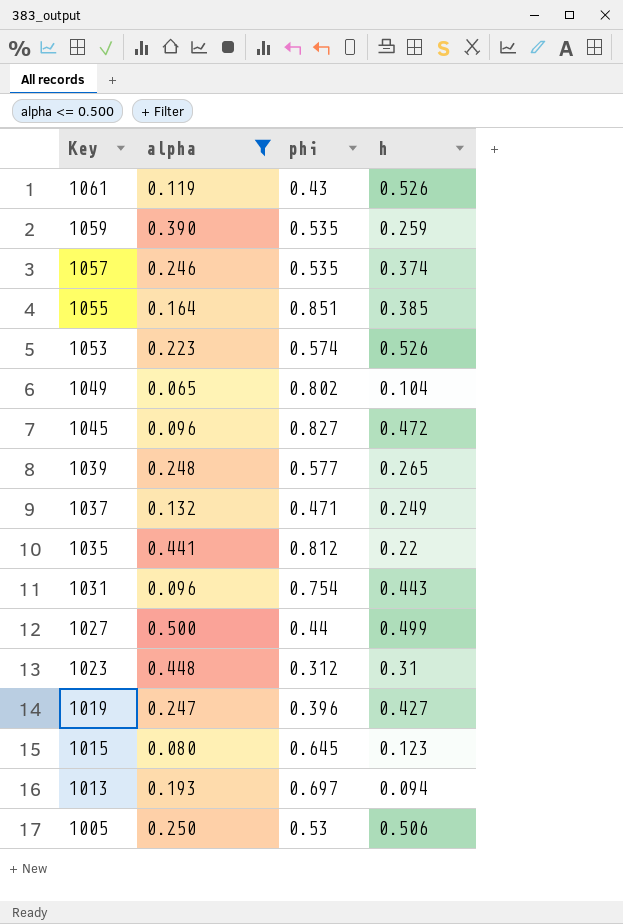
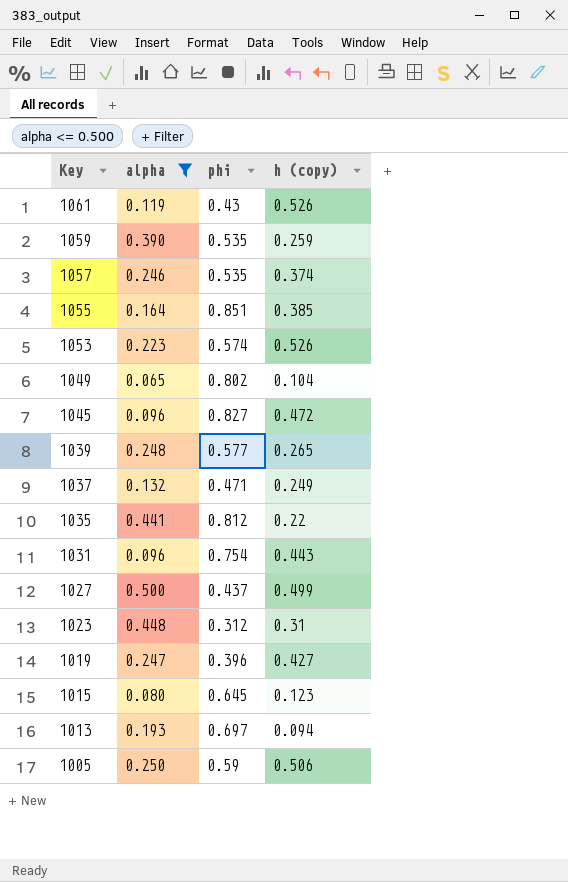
column name: h -> h (copy)
1027 | phi: 0.44 -> 0.437
1005 | phi: 0.53 -> 0.59

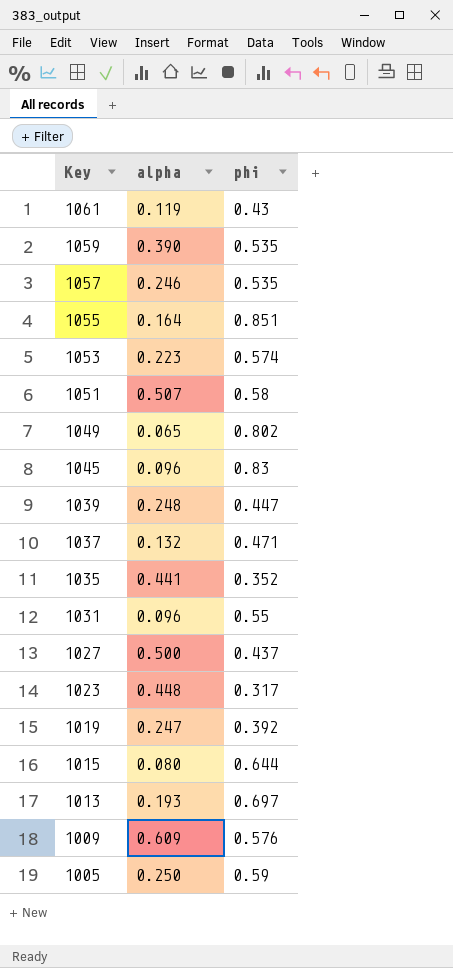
filter: alpha <= 0.500 -> none
column h (copy) | position: 4 -> none
1045 | phi: 0.827 -> 0.83
1039 | phi: 0.577 -> 0.447
1035 | phi: 0.812 -> 0.352
1031 | phi: 0.754 -> 0.55
1023 | phi: 0.312 -> 0.317
1019 | phi: 0.396 -> 0.392
1015 | phi: 0.645 -> 0.644

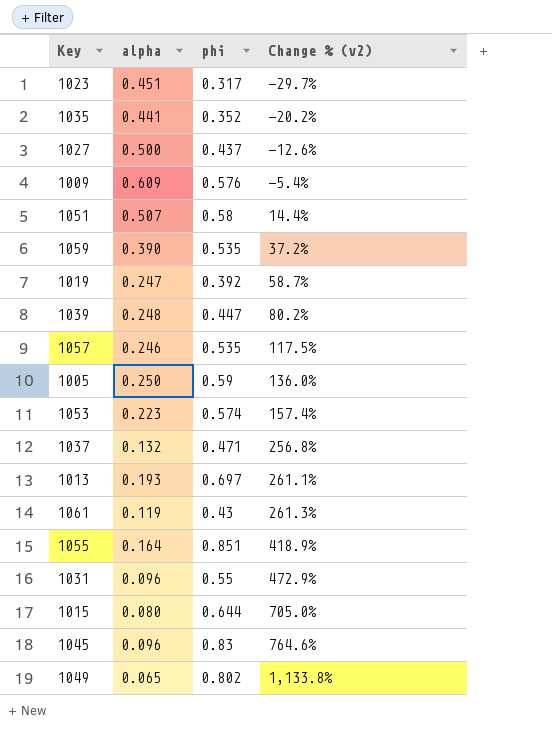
row order: Key descending -> Change % (v2) ascending
column Change % (v2) | formula: none -> ([phi] - [alpha]) / [alpha]
1023 | alpha: 0.448 -> 0.451

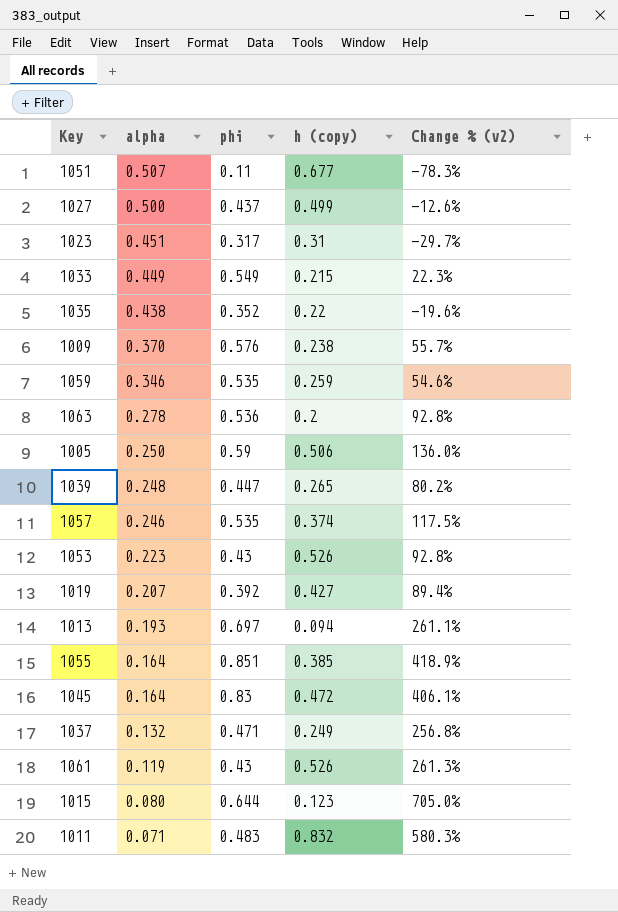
row order: Change % (v2) ascending -> alpha descending
column h (copy) | position: none -> 4
row 1031: 0.096 | 0.55 | 472.9% -> none
row 1049: 0.065 | 0.802 | 1,133.8% -> none
1051 | phi: 0.58 -> 0.11
1051 | Change % (v2): 14.4% -> -78.3%
row 1033: none -> 0.449 | 0.549 | 0.215 | 22.3%
1035 | alpha: 0.441 -> 0.438
1035 | Change % (v2): -20.2% -> -19.6%
1009 | alpha: 0.609 -> 0.370
1009 | Change % (v2): -5.4% -> 55.7%
1059 | alpha: 0.390 -> 0.346
1059 | Change % (v2): 37.2% -> 54.6%
row 1063: none -> 0.278 | 0.536 | 0.2 | 92.8%
1053 | phi: 0.574 -> 0.43
1053 | Change % (v2): 157.4% -> 92.8%
1019 | alpha: 0.247 -> 0.207
1019 | Change % (v2): 58.7% -> 89.4%
1045 | alpha: 0.096 -> 0.164
1045 | Change % (v2): 764.6% -> 406.1%
row 1011: none -> 0.071 | 0.483 | 0.832 | 580.3%

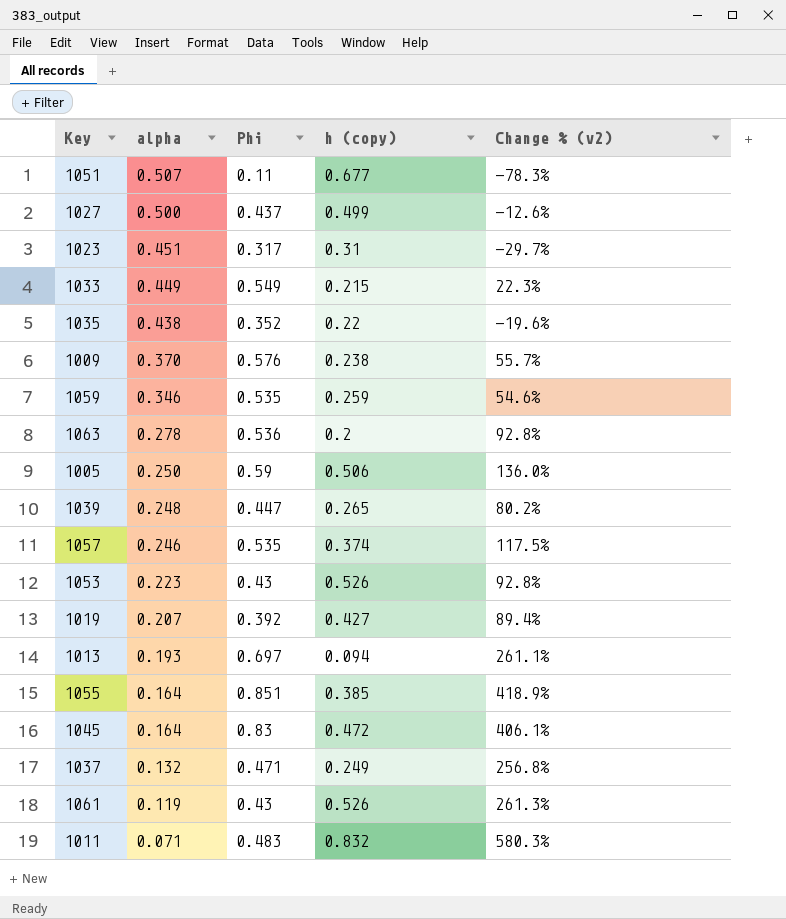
column name: phi -> Phi
row 1015: 0.080 | 0.644 | 0.123 | 705.0% -> none

